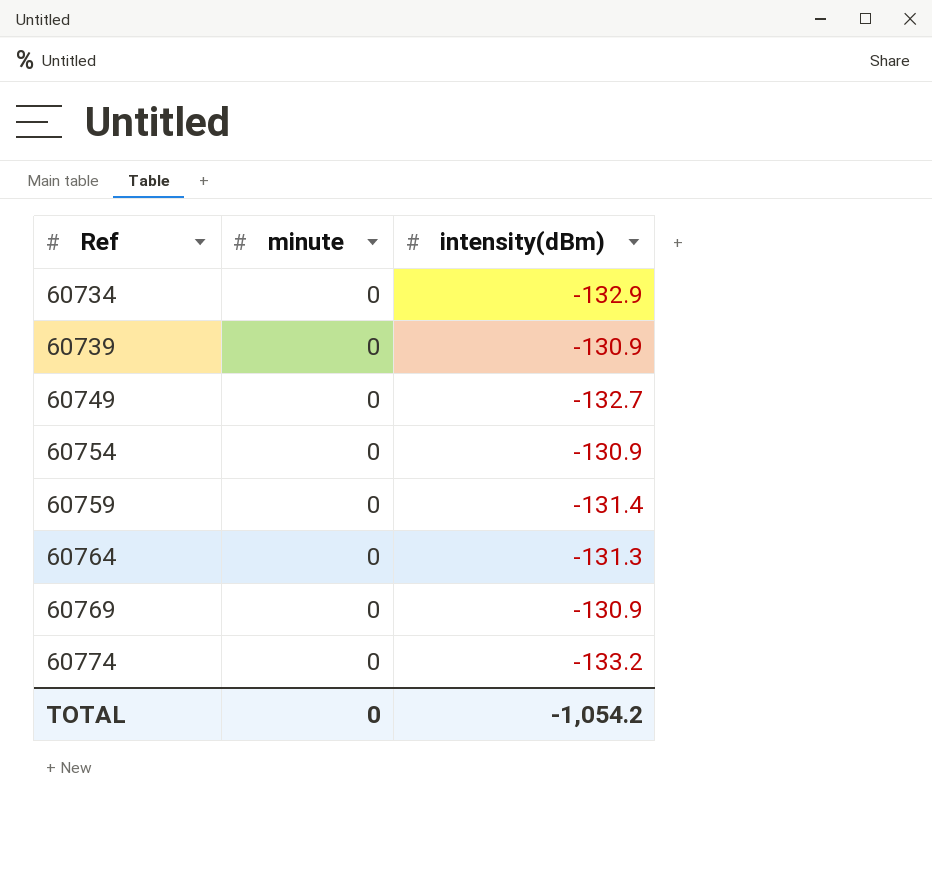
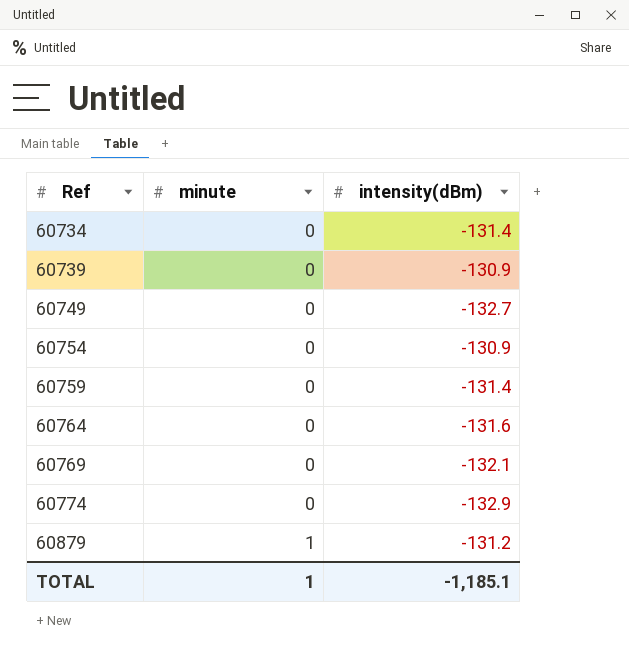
60734 | intensity(dBm): -132.9 -> -131.4
60764 | intensity(dBm): -131.3 -> -131.6
60769 | intensity(dBm): -130.9 -> -132.1
60774 | intensity(dBm): -133.2 -> -132.9
row 60879: none -> 1 | -131.2
TOTAL | minute: 0 -> 1
TOTAL | intensity(dBm): -1,054.2 -> -1,185.1

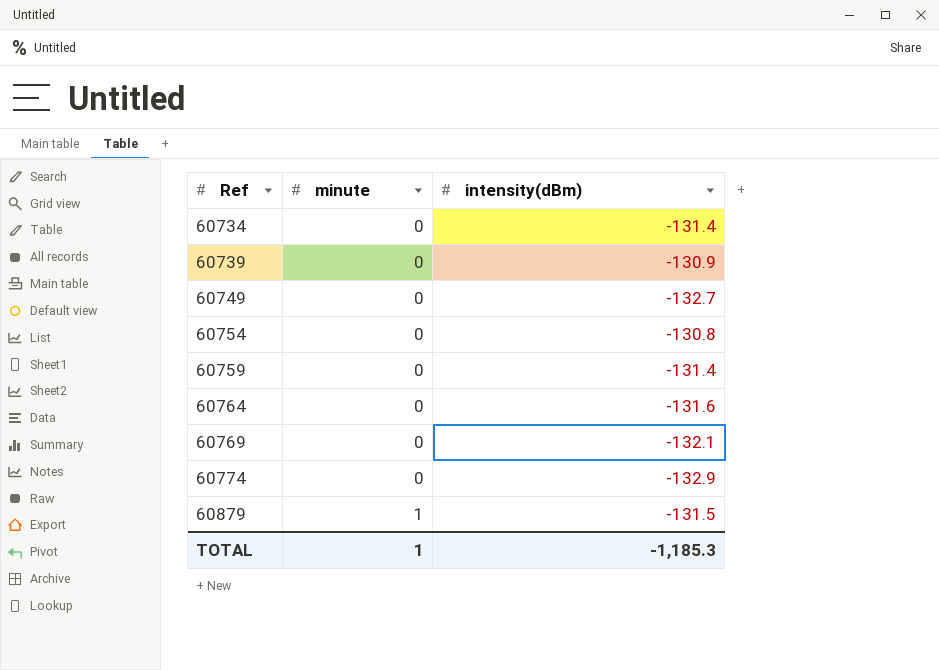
60754 | intensity(dBm): -130.9 -> -130.8
60879 | intensity(dBm): -131.2 -> -131.5
TOTAL | intensity(dBm): -1,185.1 -> -1,185.3

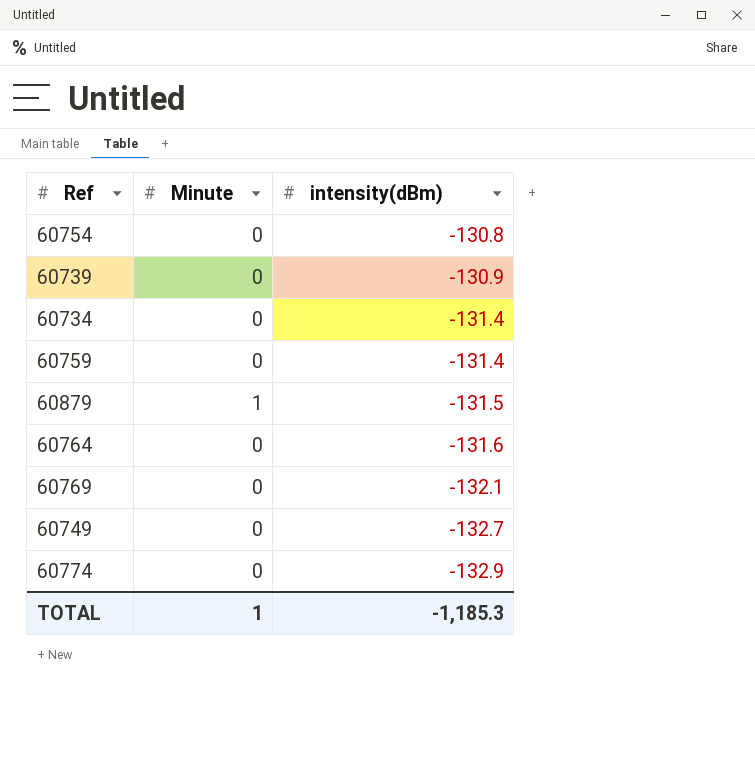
row order: Ref ascending -> intensity(dBm) descending
column name: minute -> Minute

